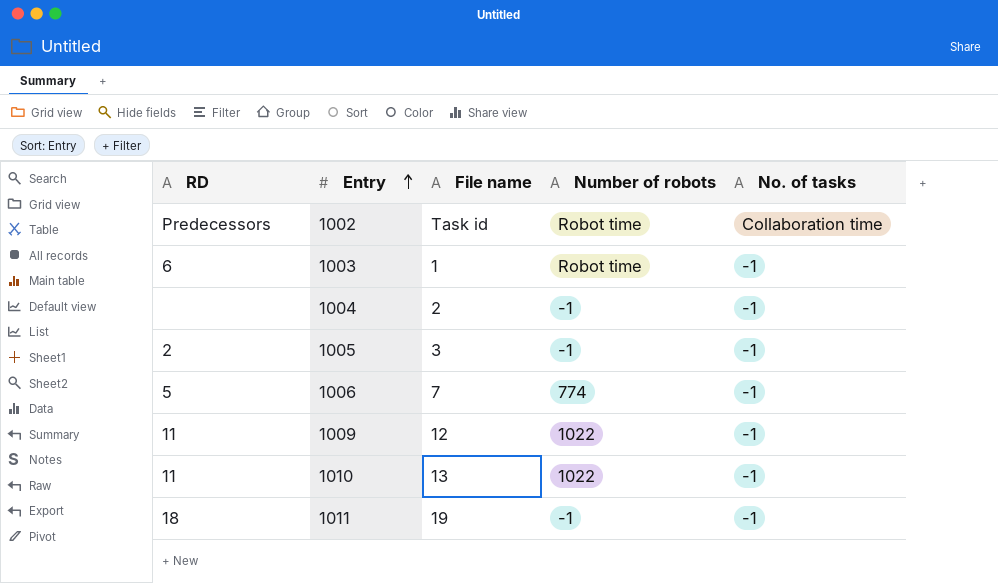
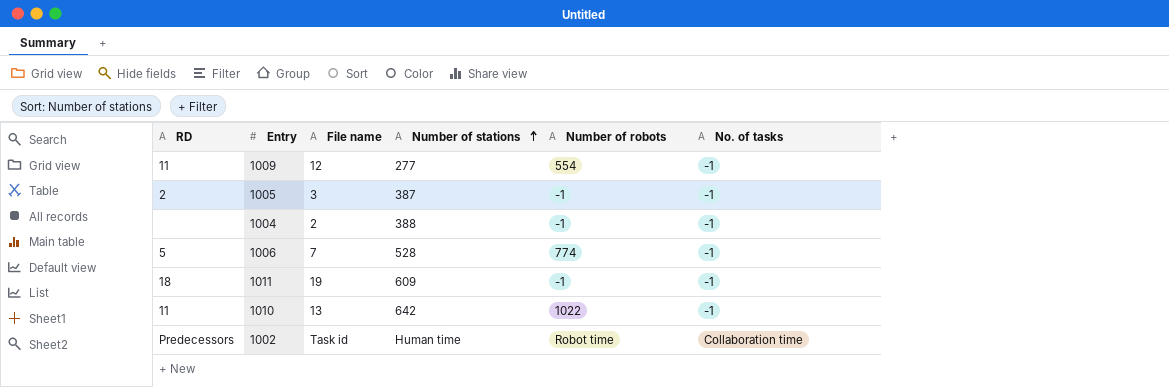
row order: Entry ascending -> Number of stations ascending
column Number of stations | position: none -> 4
row 1003: 6 | 1 | Robot time | -1 -> none
1009 | Number of robots: 1022 -> 554

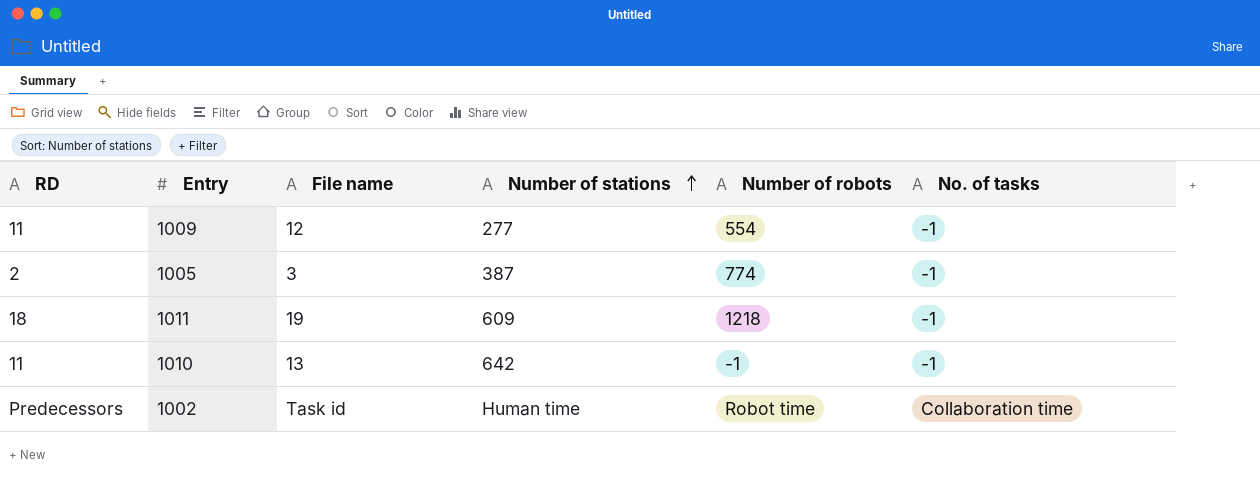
row 1004: none | 2 | 388 | -1 | -1 -> none
row 1006: 5 | 7 | 528 | 774 | -1 -> none
1005 | Number of robots: -1 -> 774
1011 | Number of robots: -1 -> 1218
1010 | Number of robots: 1022 -> -1

